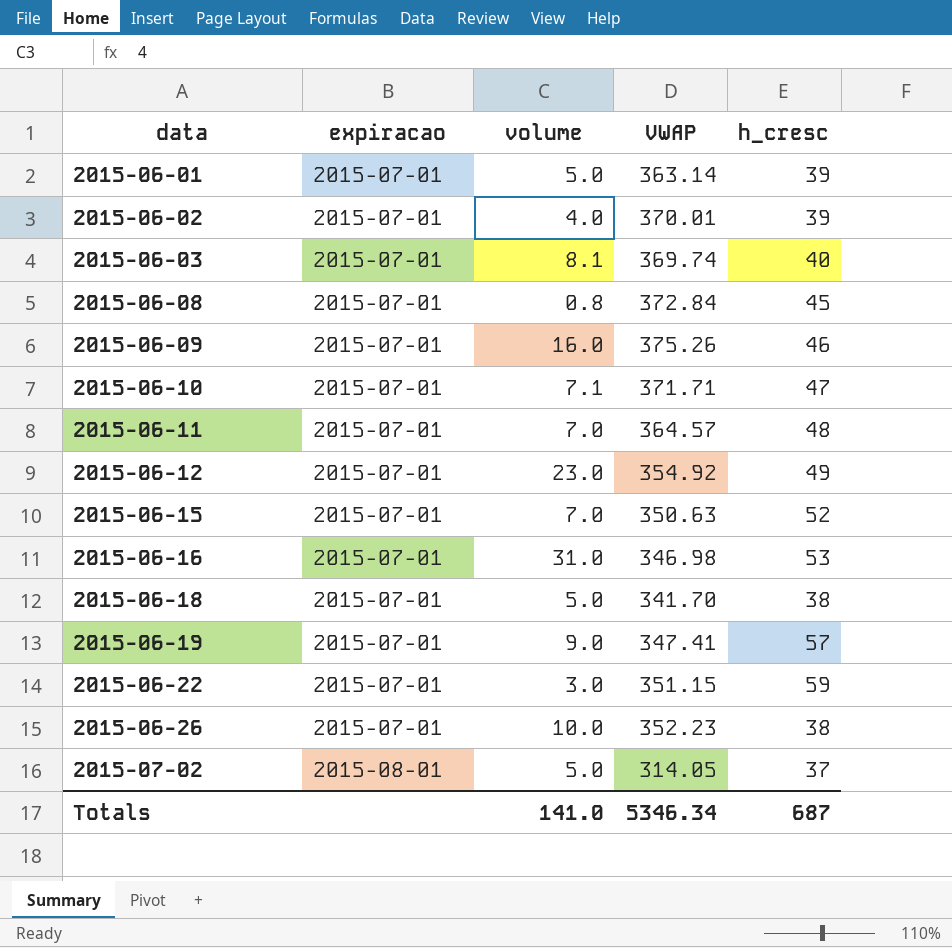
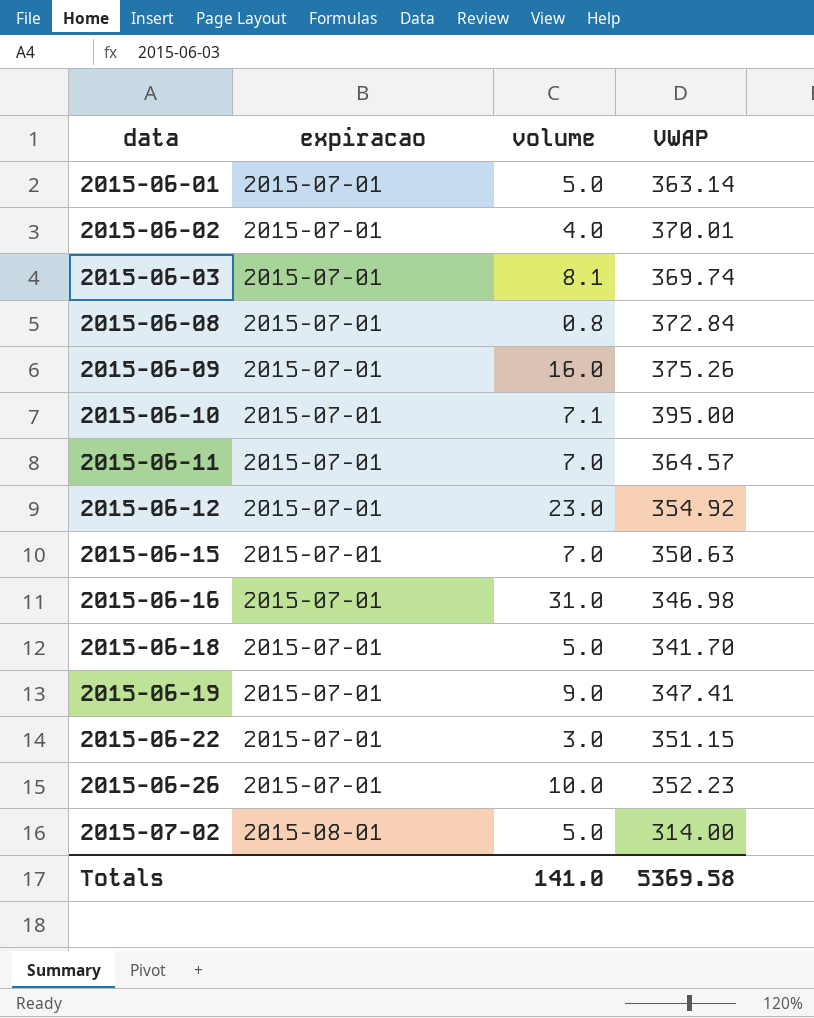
column h_cresc | position: 5 -> none
2015-06-10 | VWAP: 371.71 -> 395.00
2015-07-02 | VWAP: 314.05 -> 314.00
Totals | VWAP: 5346.34 -> 5369.58

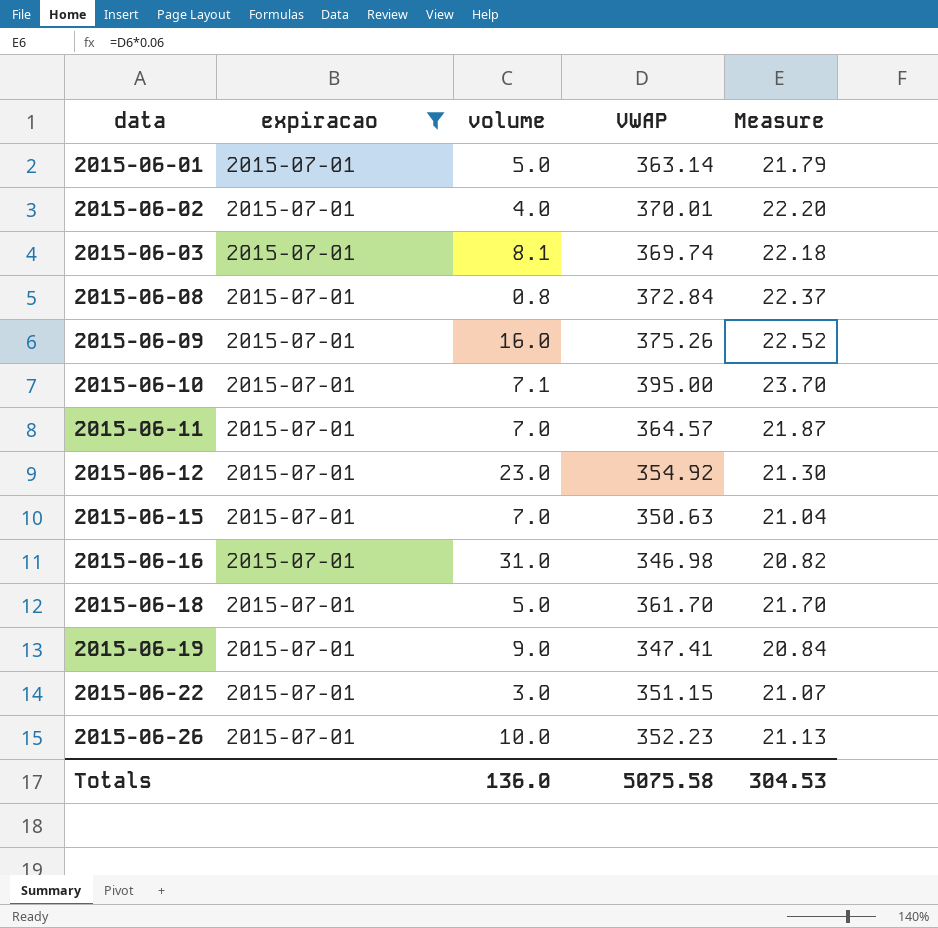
filter: none -> expiracao = 2015-07-01
column Measure | formula: none -> [VWAP] * 0.06
2015-06-18 | VWAP: 341.70 -> 361.70
Totals | volume: 141.0 -> 136.0
Totals | VWAP: 5369.58 -> 5075.58

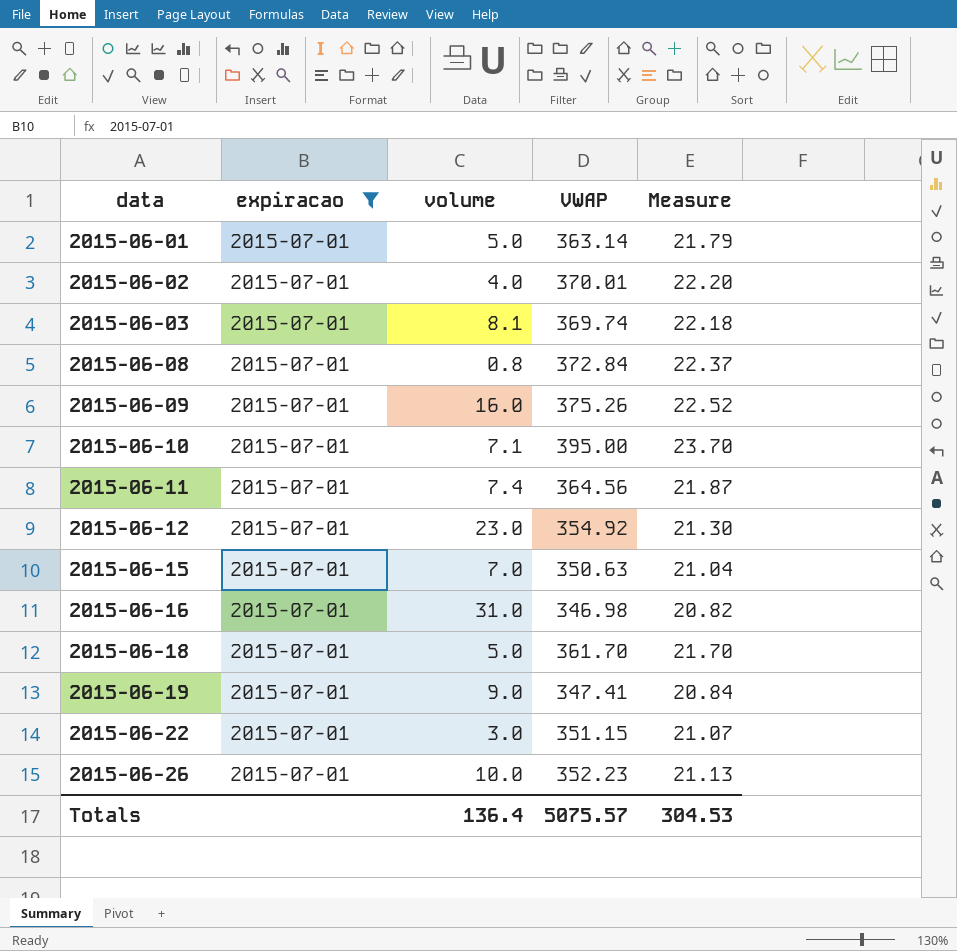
2015-06-11 | volume: 7.0 -> 7.4
2015-06-11 | VWAP: 364.57 -> 364.56
Totals | volume: 136.0 -> 136.4
Totals | VWAP: 5075.58 -> 5075.57

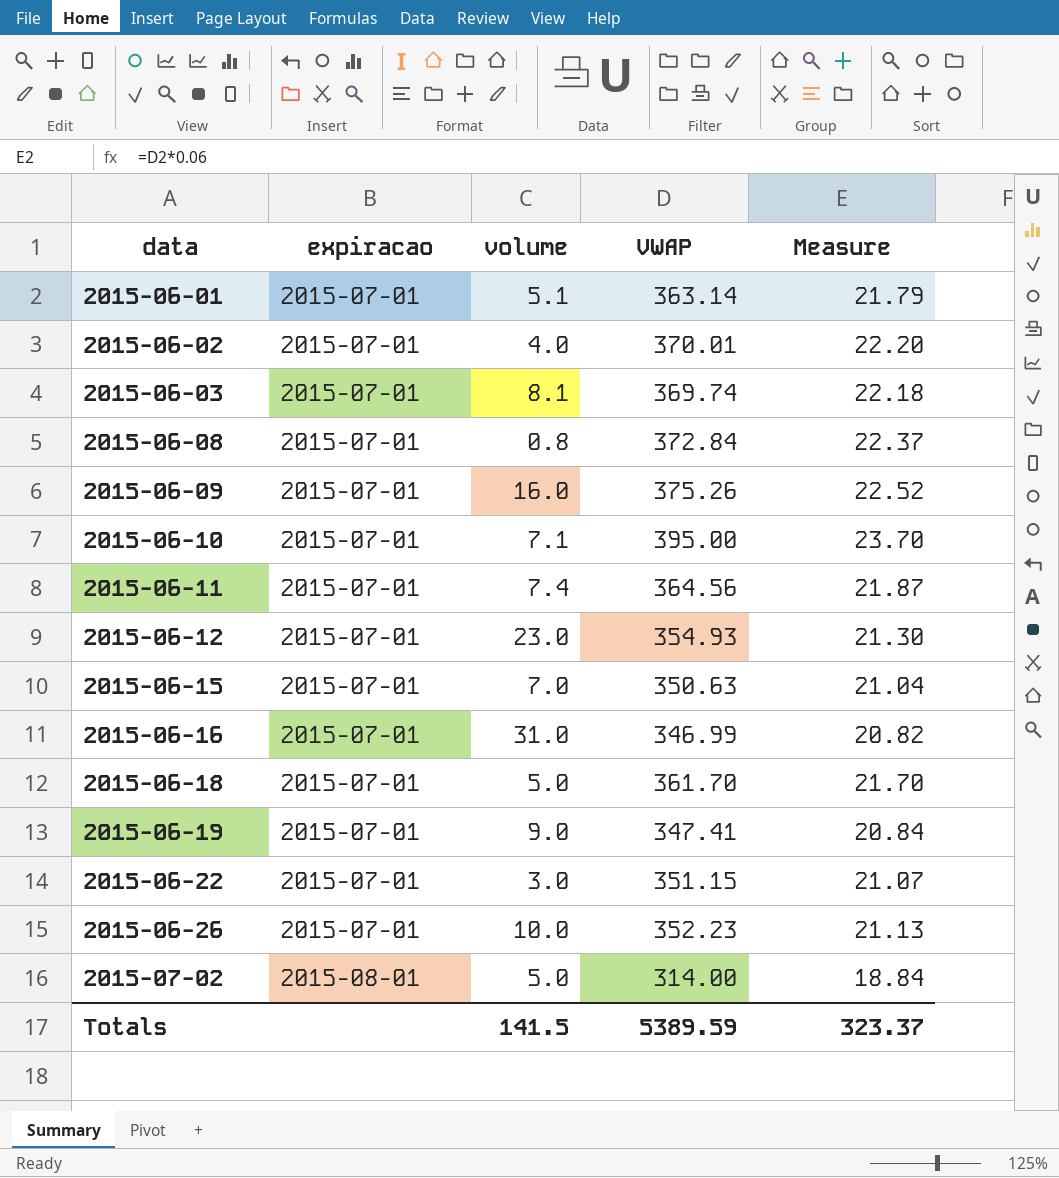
filter: expiracao = 2015-07-01 -> none
2015-06-01 | volume: 5.0 -> 5.1
2015-06-12 | VWAP: 354.92 -> 354.93
2015-06-16 | VWAP: 346.98 -> 346.99
Totals | volume: 136.4 -> 141.5
Totals | VWAP: 5075.57 -> 5389.59
Totals | Measure: 304.53 -> 323.37

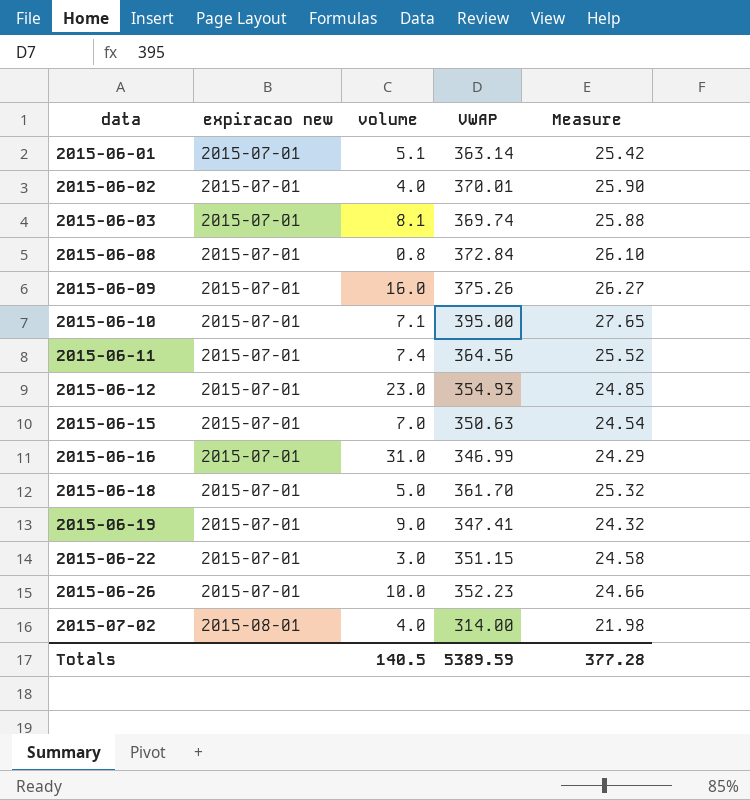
column name: expiracao -> expiracao new
column Measure | formula: [VWAP] * 0.06 -> [VWAP] * 0.07
2015-07-02 | volume: 5.0 -> 4.0
Totals | volume: 141.5 -> 140.5
Totals | Measure: 323.37 -> 377.28

